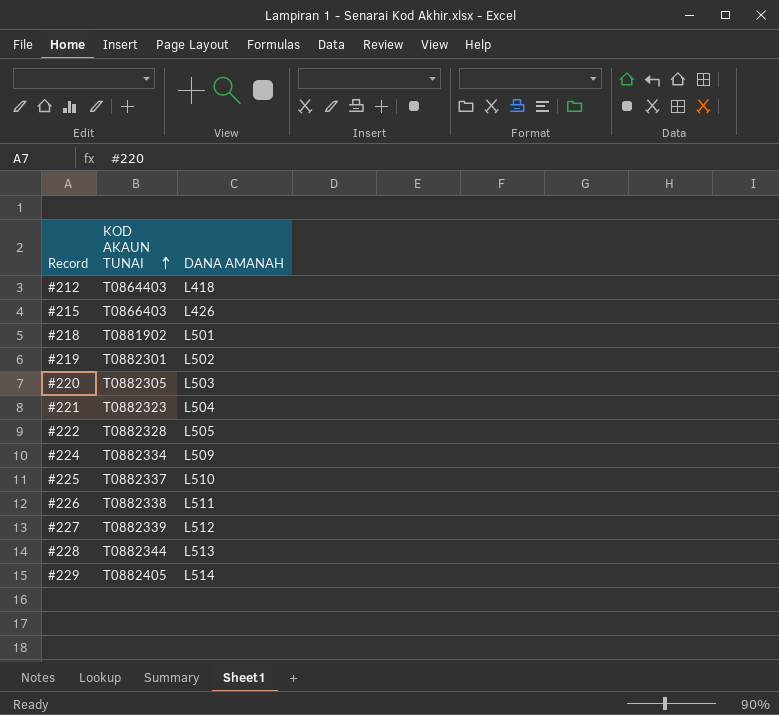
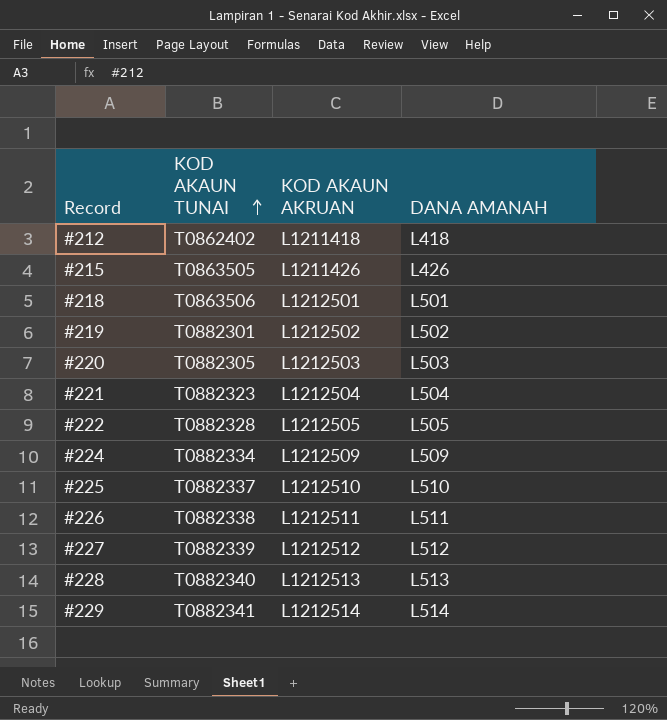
column KOD AKAUN AKRUAN | position: none -> 3
#212 | KOD AKAUN TUNAI: T0864403 -> T0862402
#215 | KOD AKAUN TUNAI: T0866403 -> T0863505
#218 | KOD AKAUN TUNAI: T0881902 -> T0863506
#228 | KOD AKAUN TUNAI: T0882344 -> T0882340
#229 | KOD AKAUN TUNAI: T0882405 -> T0882341

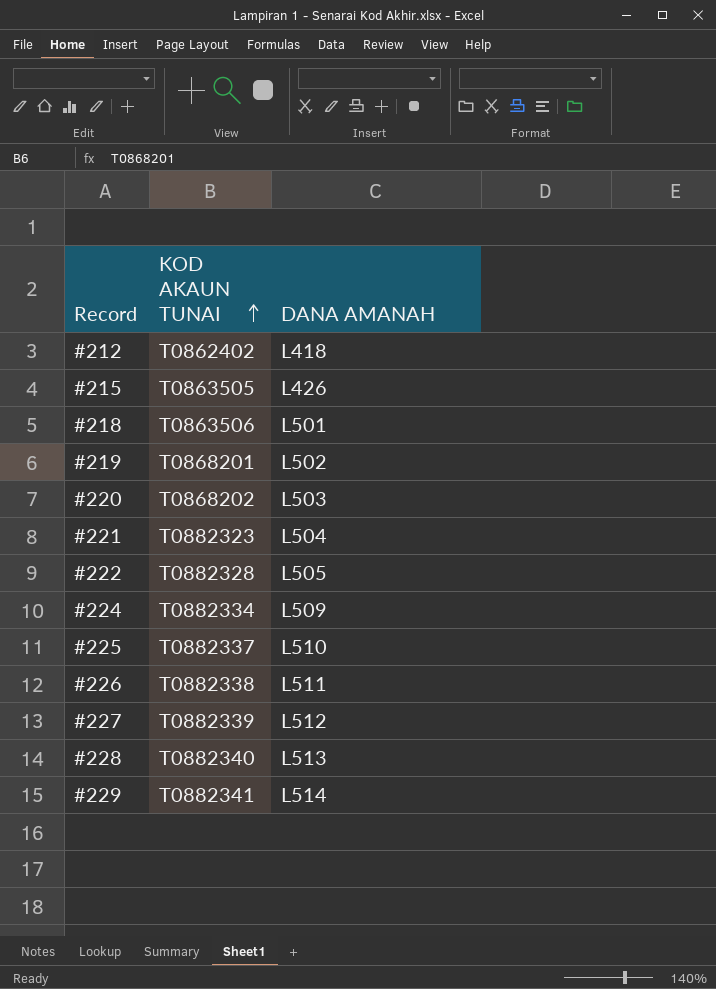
column KOD AKAUN AKRUAN | position: 3 -> none
#219 | KOD AKAUN TUNAI: T0882301 -> T0868201
#220 | KOD AKAUN TUNAI: T0882305 -> T0868202

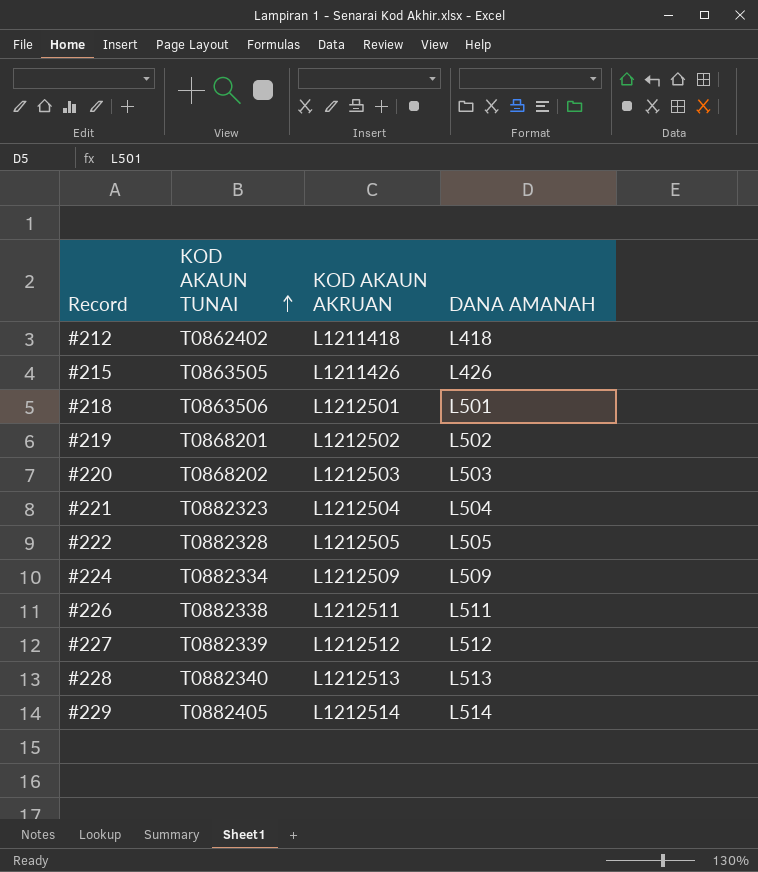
column KOD AKAUN AKRUAN | position: none -> 3
row #225: T0882337 | L510 -> none
#229 | KOD AKAUN TUNAI: T0882341 -> T0882405

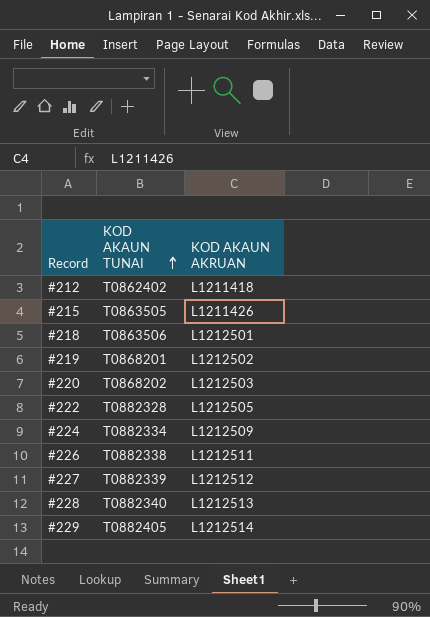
column DANA AMANAH | position: 4 -> none
row #221: T0882323 | L1212504 | L504 -> none

